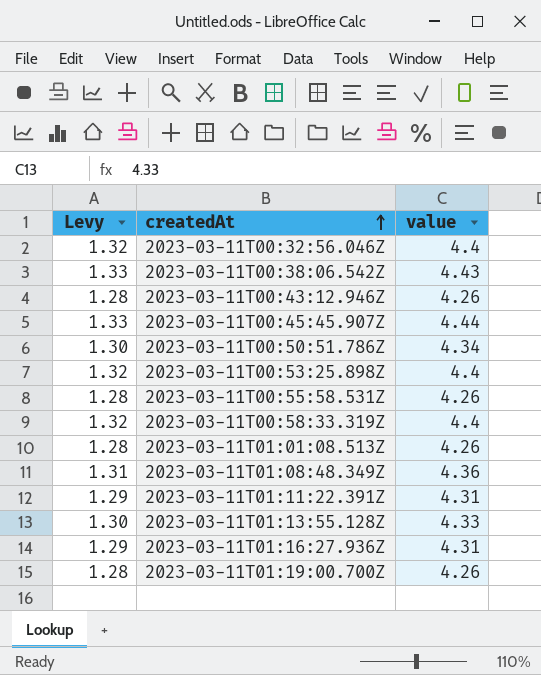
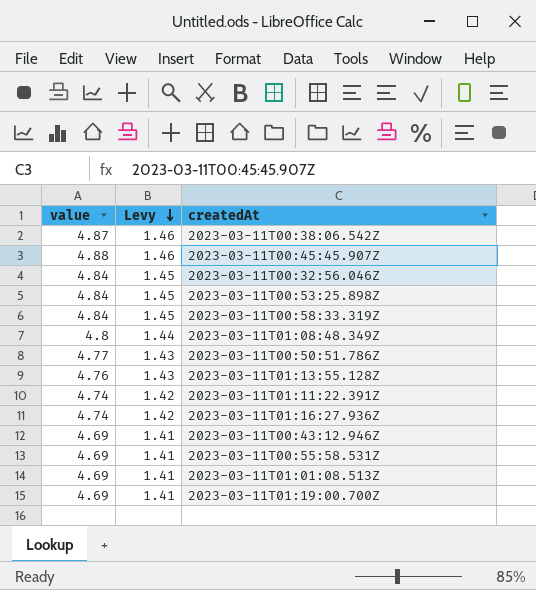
row order: createdAt ascending -> Levy descending
column value | position: 3 -> 1
2023-03-11T00:38:06.542Z | value: 4.43 -> 4.87
2023-03-11T00:38:06.542Z | Levy: 1.33 -> 1.46
2023-03-11T00:45:45.907Z | value: 4.44 -> 4.88
2023-03-11T00:45:45.907Z | Levy: 1.33 -> 1.46
2023-03-11T00:32:56.046Z | value: 4.4 -> 4.84
2023-03-11T00:32:56.046Z | Levy: 1.32 -> 1.45
2023-03-11T00:53:25.898Z | value: 4.4 -> 4.84
2023-03-11T00:53:25.898Z | Levy: 1.32 -> 1.45
2023-03-11T00:58:33.319Z | value: 4.4 -> 4.84
2023-03-11T00:58:33.319Z | Levy: 1.32 -> 1.45
2023-03-11T01:08:48.349Z | value: 4.36 -> 4.8
2023-03-11T01:08:48.349Z | Levy: 1.31 -> 1.44
2023-03-11T00:50:51.786Z | value: 4.34 -> 4.77
2023-03-11T00:50:51.786Z | Levy: 1.30 -> 1.43
2023-03-11T01:13:55.128Z | value: 4.33 -> 4.76
2023-03-11T01:13:55.128Z | Levy: 1.30 -> 1.43
2023-03-11T01:11:22.391Z | value: 4.31 -> 4.74
2023-03-11T01:11:22.391Z | Levy: 1.29 -> 1.42
2023-03-11T01:16:27.936Z | value: 4.31 -> 4.74
2023-03-11T01:16:27.936Z | Levy: 1.29 -> 1.42
2023-03-11T00:43:12.946Z | value: 4.26 -> 4.69
2023-03-11T00:43:12.946Z | Levy: 1.28 -> 1.41
2023-03-11T00:55:58.531Z | value: 4.26 -> 4.69
2023-03-11T00:55:58.531Z | Levy: 1.28 -> 1.41
2023-03-11T01:01:08.513Z | value: 4.26 -> 4.69
2023-03-11T01:01:08.513Z | Levy: 1.28 -> 1.41
2023-03-11T01:19:00.700Z | value: 4.26 -> 4.69
2023-03-11T01:19:00.700Z | Levy: 1.28 -> 1.41

